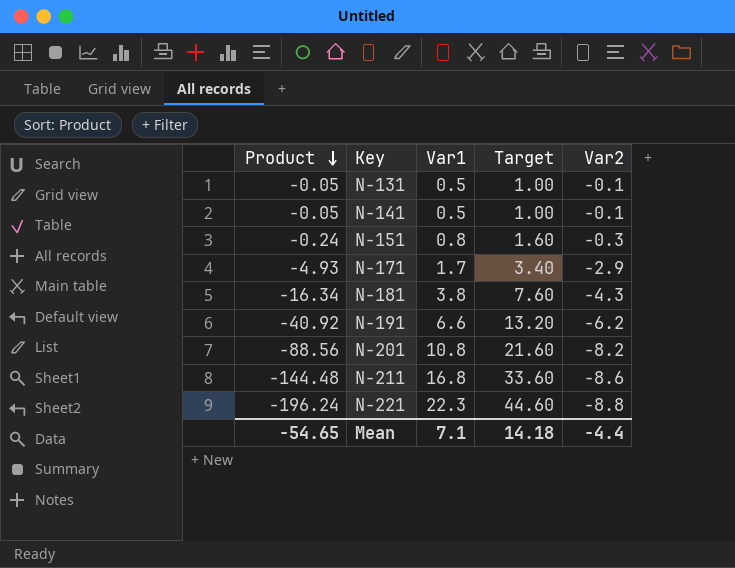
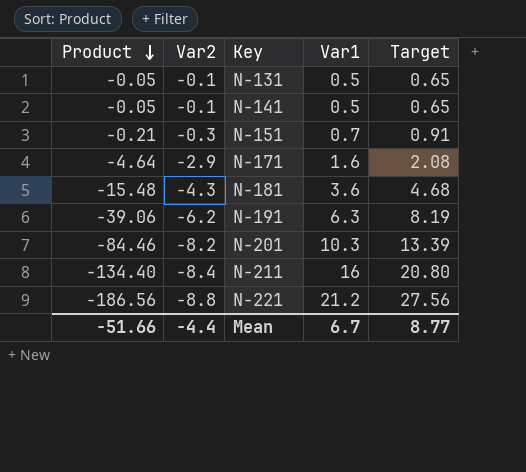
column Var2 | position: 5 -> 2
column Target | formula: [Var1] * 2 -> [Var1] * 1.3
N-151 | Product: -0.24 -> -0.21
N-151 | Var1: 0.8 -> 0.7
N-171 | Product: -4.93 -> -4.64
N-171 | Var1: 1.7 -> 1.6
N-181 | Product: -16.34 -> -15.48
N-181 | Var1: 3.8 -> 3.6
N-191 | Product: -40.92 -> -39.06
N-191 | Var1: 6.6 -> 6.3
N-201 | Product: -88.56 -> -84.46
N-201 | Var1: 10.8 -> 10.3
N-211 | Product: -144.48 -> -134.40
N-211 | Var2: -8.6 -> -8.4
N-211 | Var1: 16.8 -> 16
N-221 | Product: -196.24 -> -186.56
N-221 | Var1: 22.3 -> 21.2
Mean | Product: -54.65 -> -51.66
Mean | Var1: 7.1 -> 6.7
Mean | Target: 14.18 -> 8.77

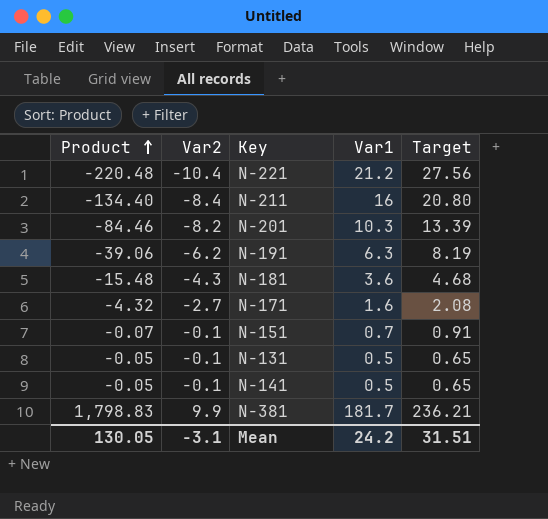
row order: Product descending -> Product ascending
N-221 | Product: -186.56 -> -220.48
N-221 | Var2: -8.8 -> -10.4
N-171 | Product: -4.64 -> -4.32
N-171 | Var2: -2.9 -> -2.7
N-151 | Product: -0.21 -> -0.07
N-151 | Var2: -0.3 -> -0.1
row N-381: none -> 1,798.83 | 9.9 | 181.7 | 236.21
Mean | Product: -51.66 -> 130.05
Mean | Var2: -4.4 -> -3.1
Mean | Var1: 6.7 -> 24.2
Mean | Target: 8.77 -> 31.51

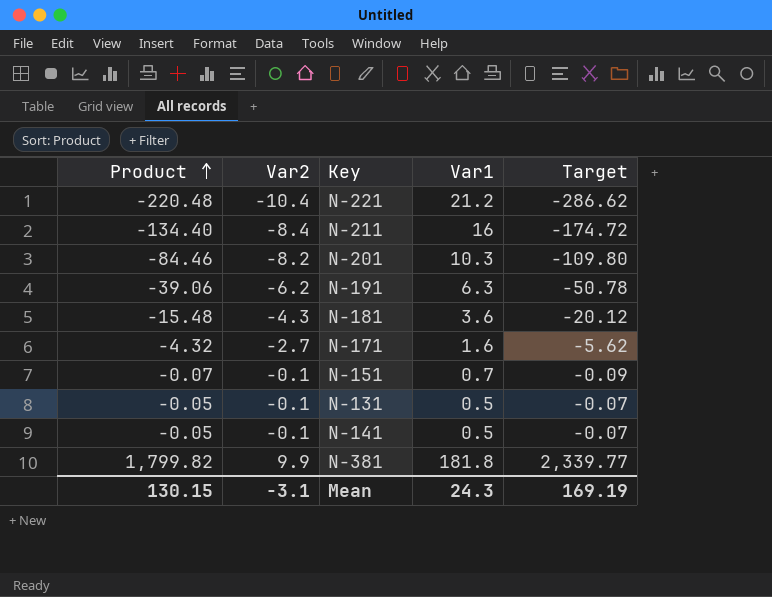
column Target | formula: [Var1] * 1.3 -> [Product] * 1.3
N-381 | Product: 1,798.83 -> 1,799.82
N-381 | Var1: 181.7 -> 181.8
Mean | Product: 130.05 -> 130.15
Mean | Var1: 24.2 -> 24.3
Mean | Target: 31.51 -> 169.19

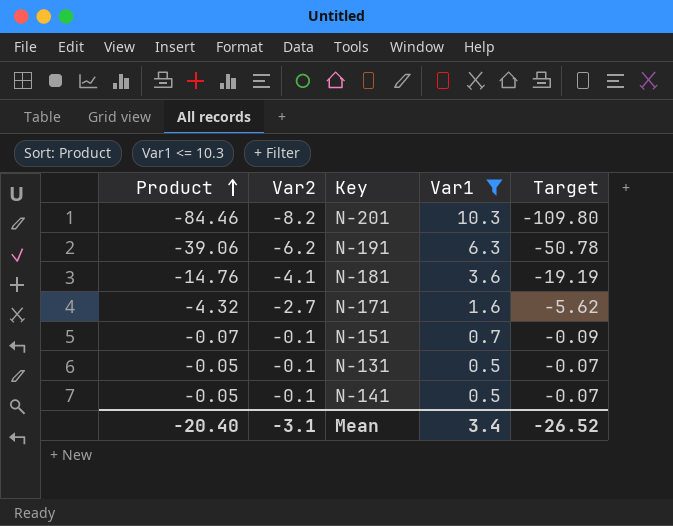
filter: none -> Var1 <= 10.3
N-181 | Product: -15.48 -> -14.76
N-181 | Var2: -4.3 -> -4.1
N-181 | Target: -20.12 -> -19.19
Mean | Product: 130.15 -> -20.40
Mean | Var1: 24.3 -> 3.4
Mean | Target: 169.19 -> -26.52

